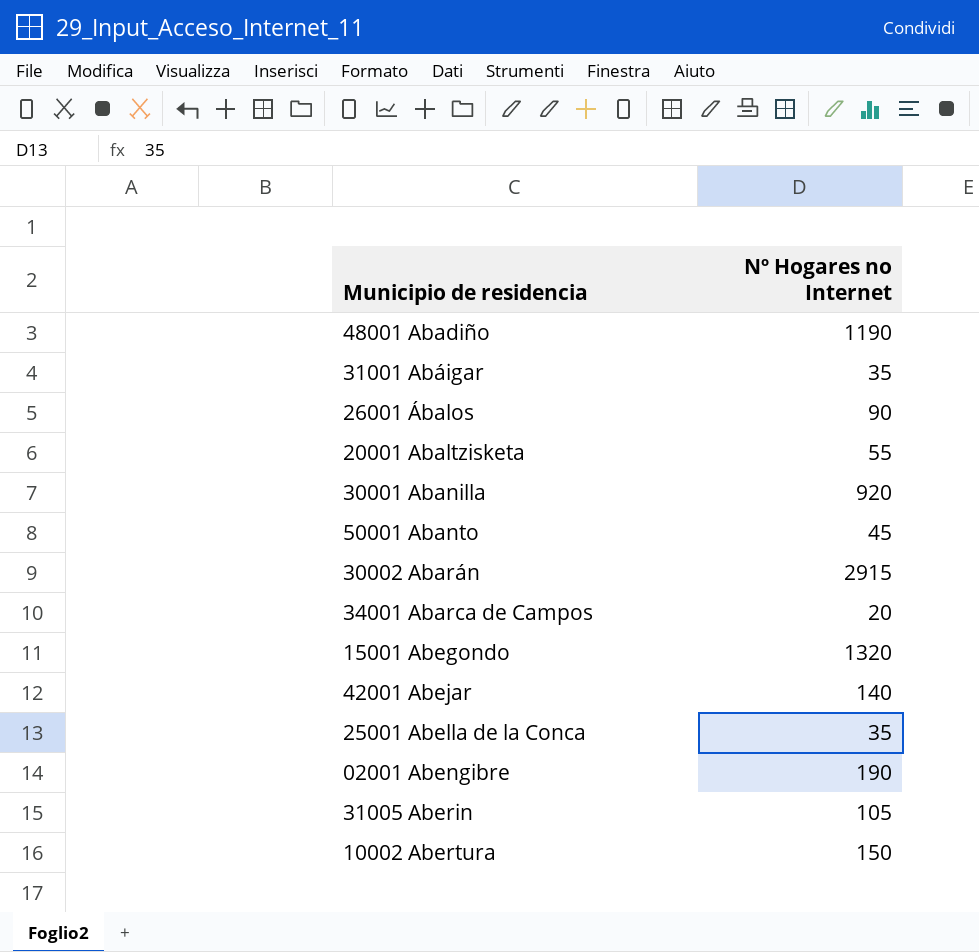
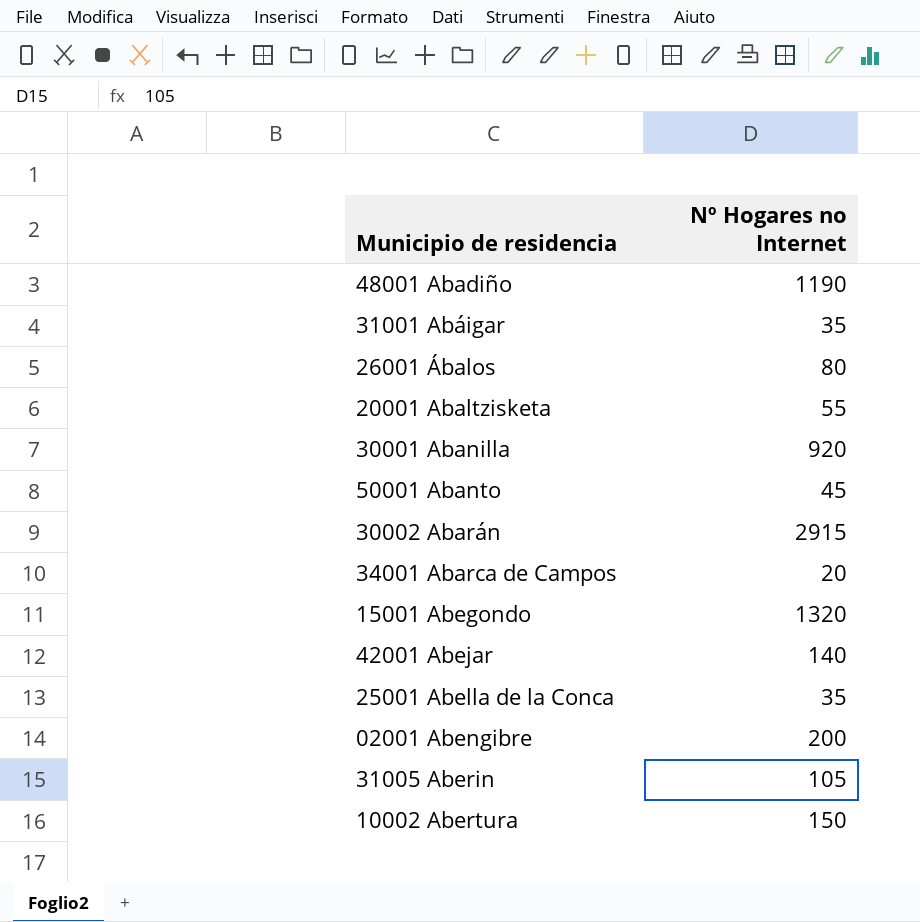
26001 Ábalos | Nº Hogares no Internet: 90 -> 80
02001 Abengibre | Nº Hogares no Internet: 190 -> 200

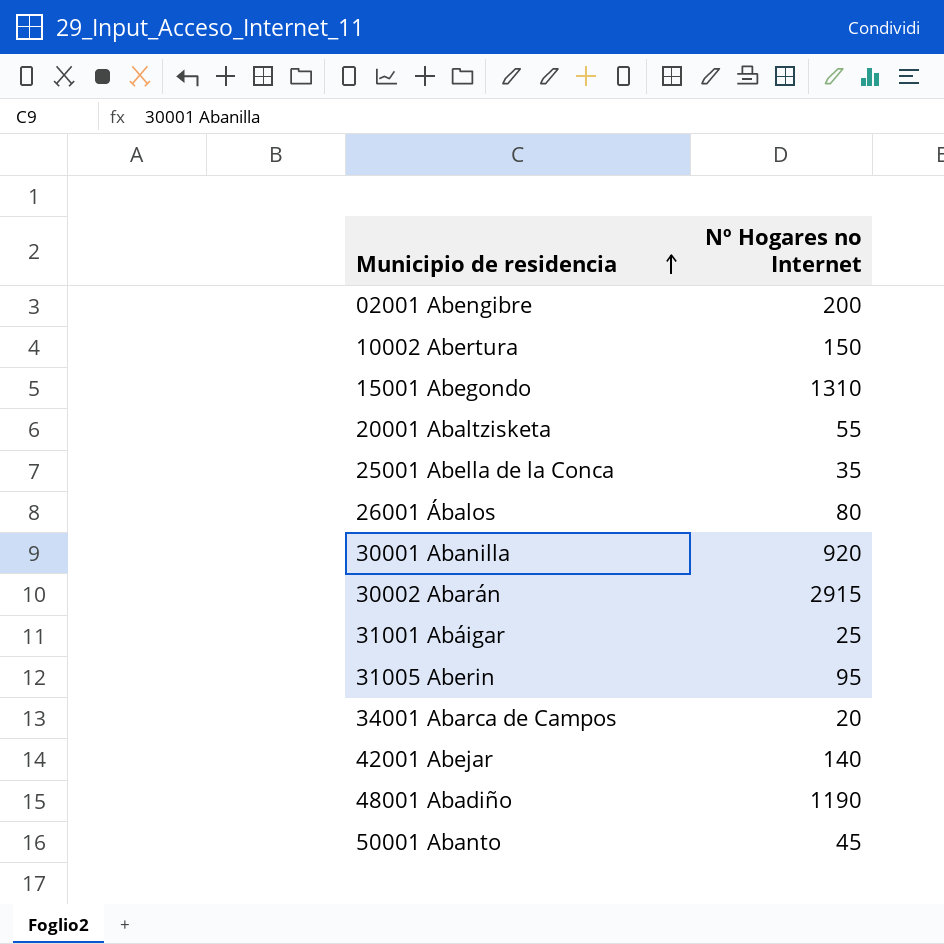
row order: none -> Municipio de residencia ascending
15001 Abegondo | Nº Hogares no Internet: 1320 -> 1310
31001 Abáigar | Nº Hogares no Internet: 35 -> 25
31005 Aberin | Nº Hogares no Internet: 105 -> 95

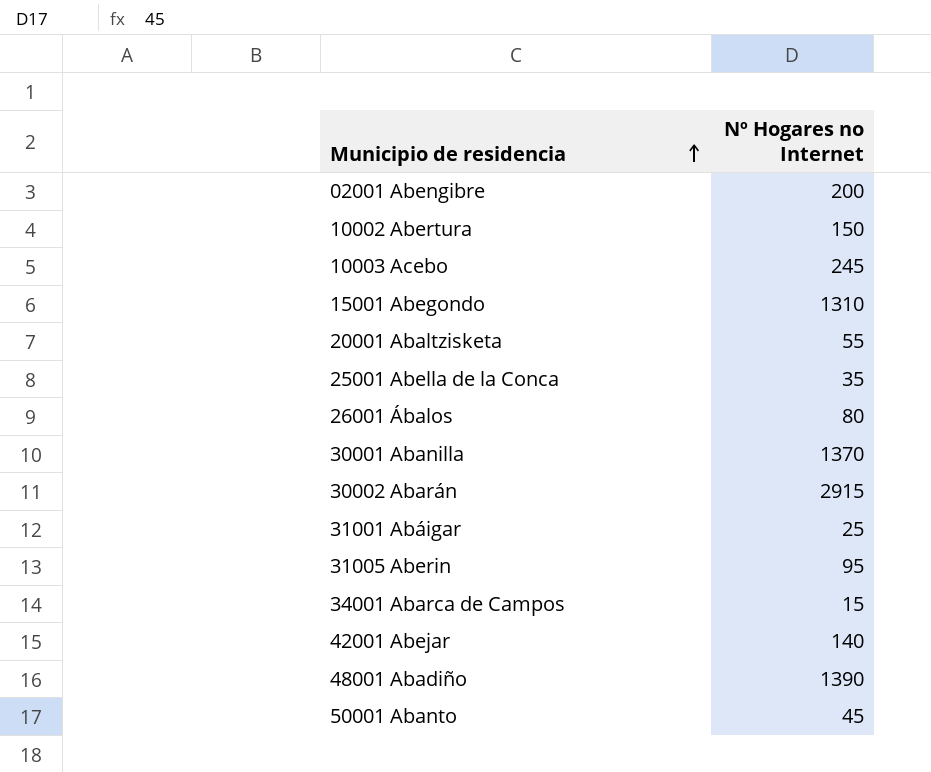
row 10003 Acebo: none -> 245
30001 Abanilla | Nº Hogares no Internet: 920 -> 1370
34001 Abarca de Campos | Nº Hogares no Internet: 20 -> 15
48001 Abadiño | Nº Hogares no Internet: 1190 -> 1390

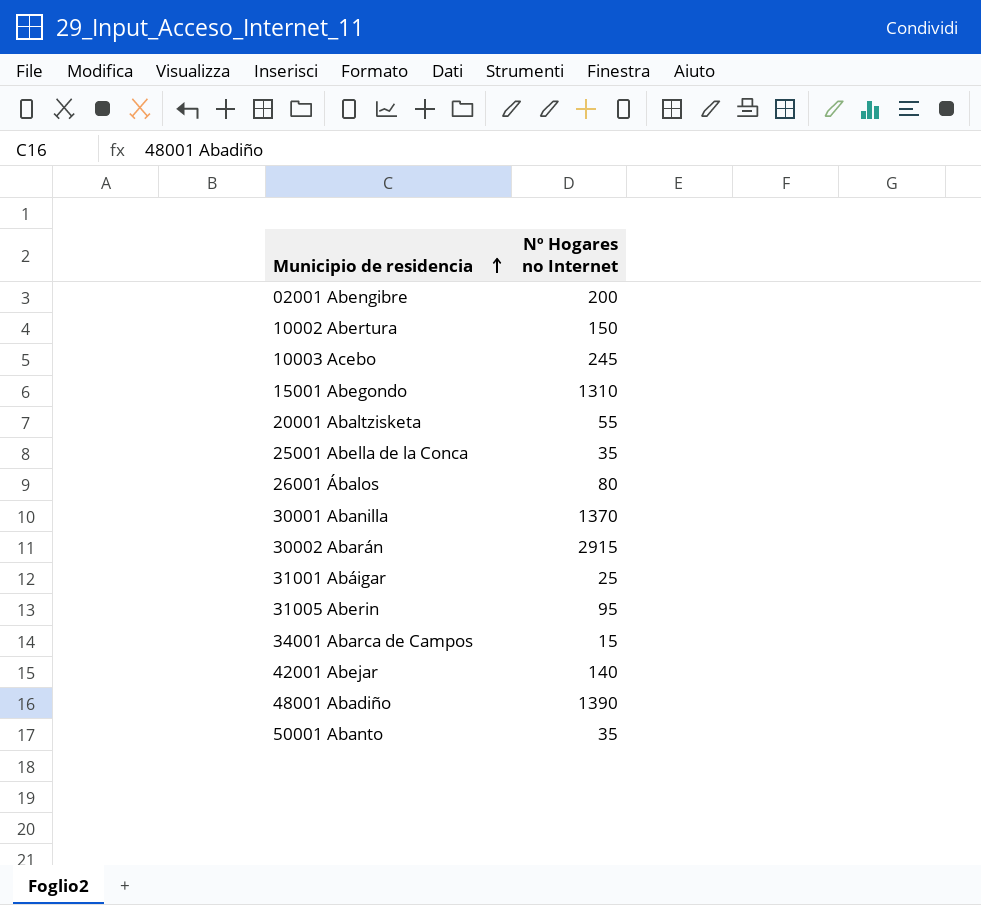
50001 Abanto | Nº Hogares no Internet: 45 -> 35

